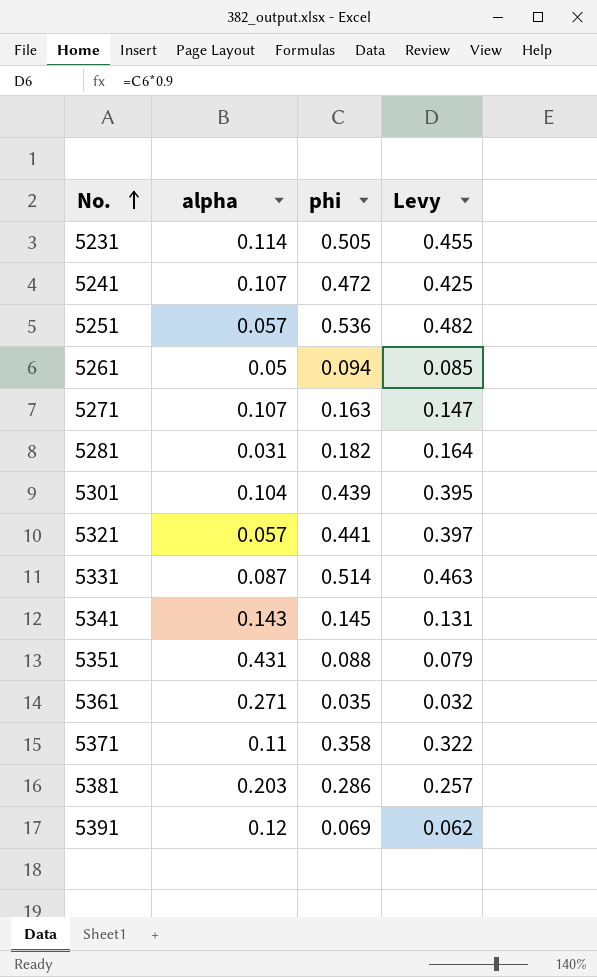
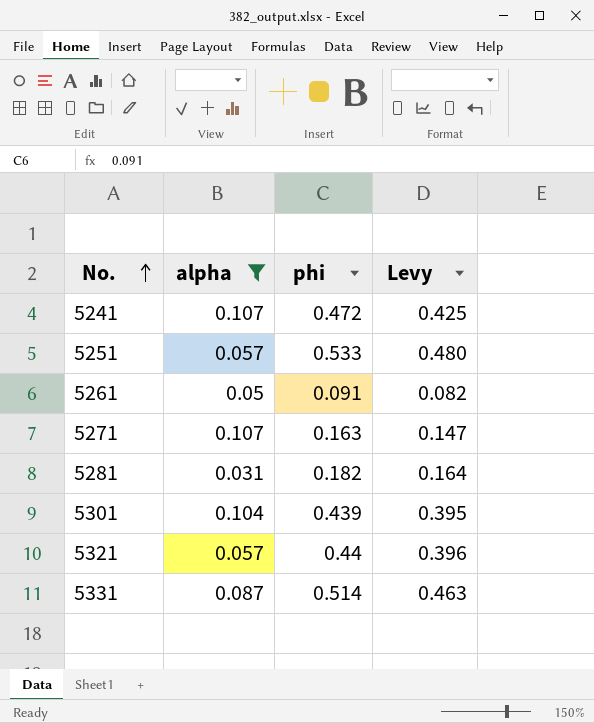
filter: none -> alpha <= 0.107
5251 | phi: 0.536 -> 0.533
5251 | Levy: 0.482 -> 0.480
5261 | phi: 0.094 -> 0.091
5261 | Levy: 0.085 -> 0.082
5321 | phi: 0.441 -> 0.44
5321 | Levy: 0.397 -> 0.396

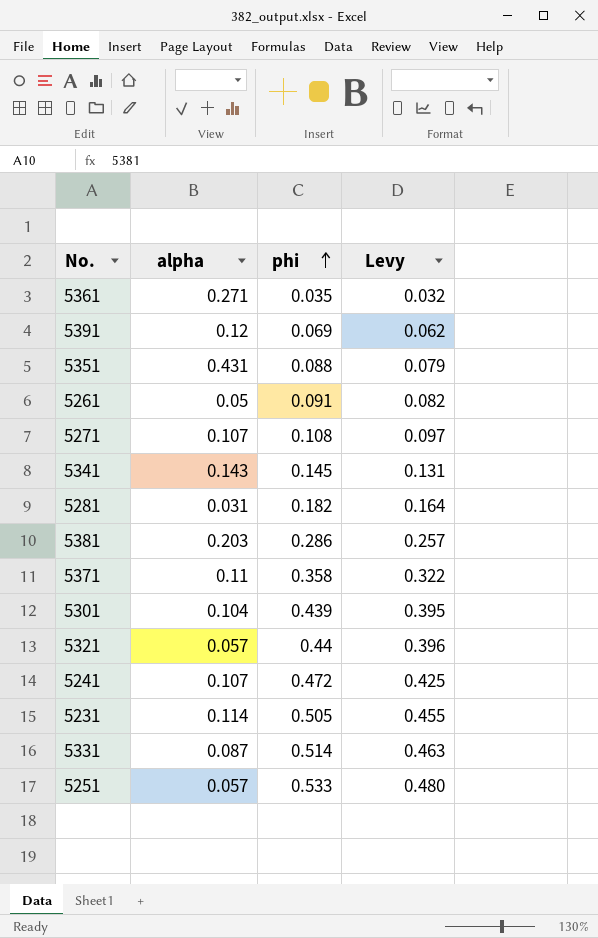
filter: alpha <= 0.107 -> none
row order: No. ascending -> phi ascending
5271 | phi: 0.163 -> 0.108
5271 | Levy: 0.147 -> 0.097

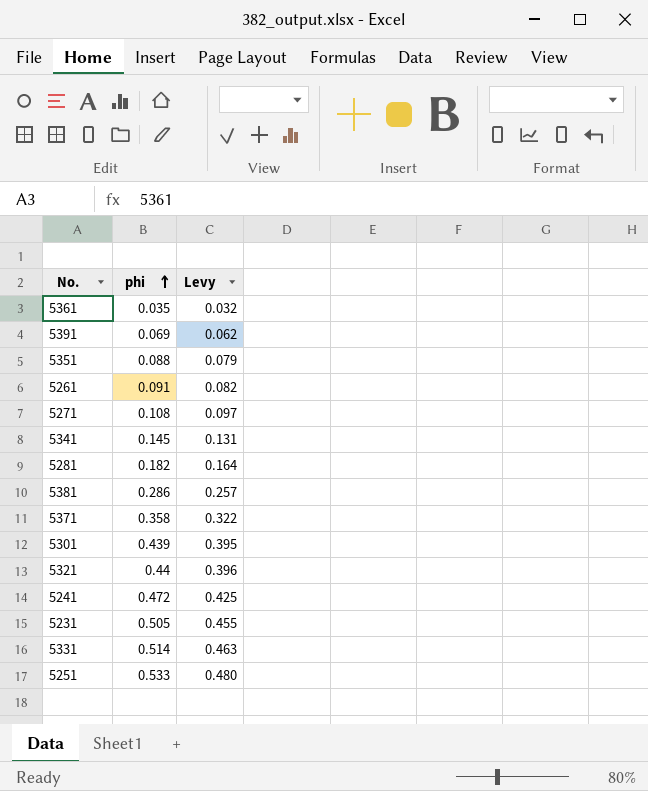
column alpha | position: 2 -> none

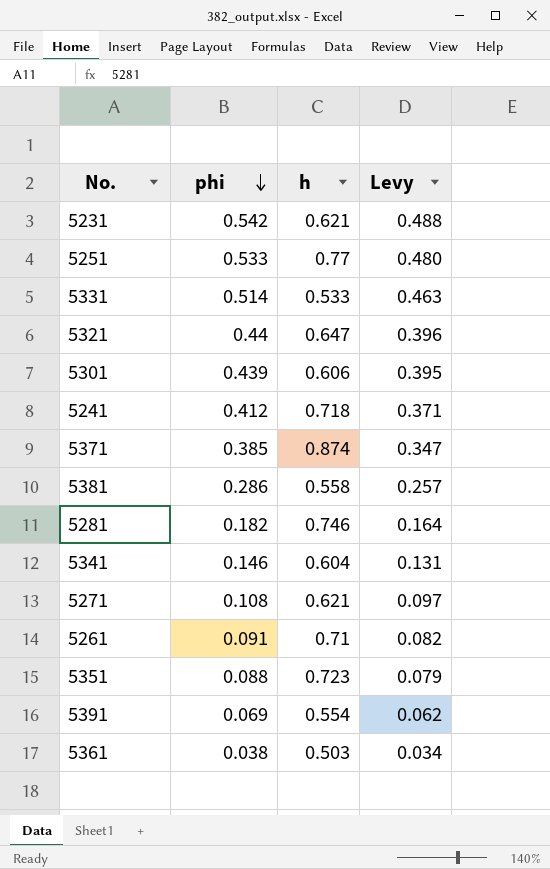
row order: phi ascending -> phi descending
column h | position: none -> 3
5231 | phi: 0.505 -> 0.542
5231 | Levy: 0.455 -> 0.488
5241 | phi: 0.472 -> 0.412
5241 | Levy: 0.425 -> 0.371
5371 | phi: 0.358 -> 0.385
5371 | Levy: 0.322 -> 0.347
5341 | phi: 0.145 -> 0.146
5361 | phi: 0.035 -> 0.038
5361 | Levy: 0.032 -> 0.034

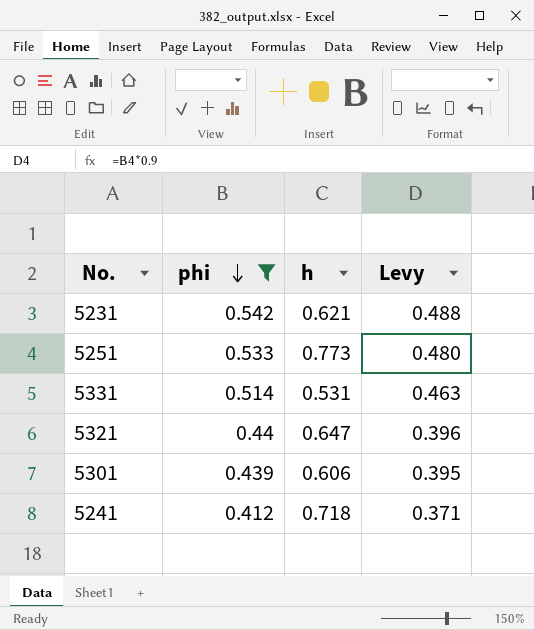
filter: none -> phi >= 0.412
5251 | h: 0.77 -> 0.773
5331 | h: 0.533 -> 0.531

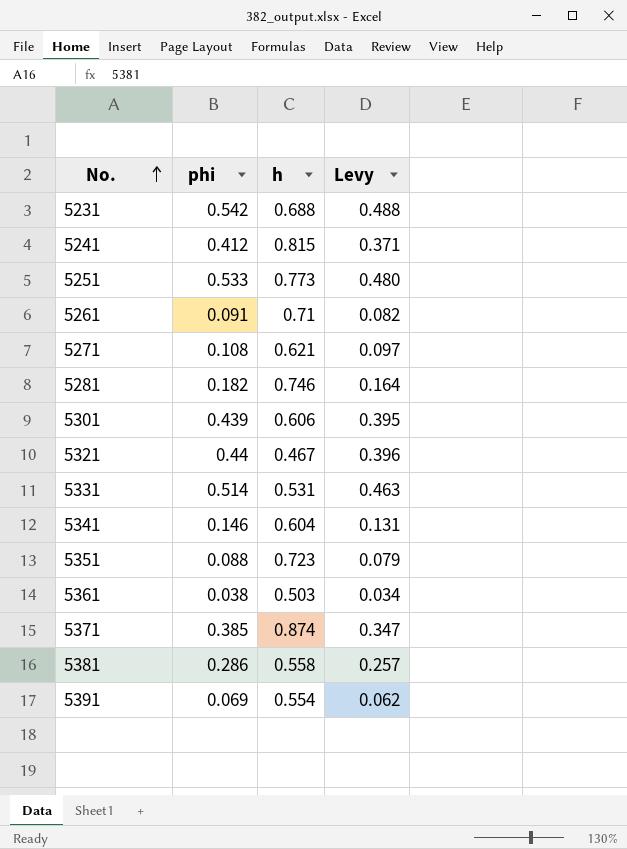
filter: phi >= 0.412 -> none
row order: phi descending -> No. ascending
5231 | h: 0.621 -> 0.688
5241 | h: 0.718 -> 0.815
5321 | h: 0.647 -> 0.467

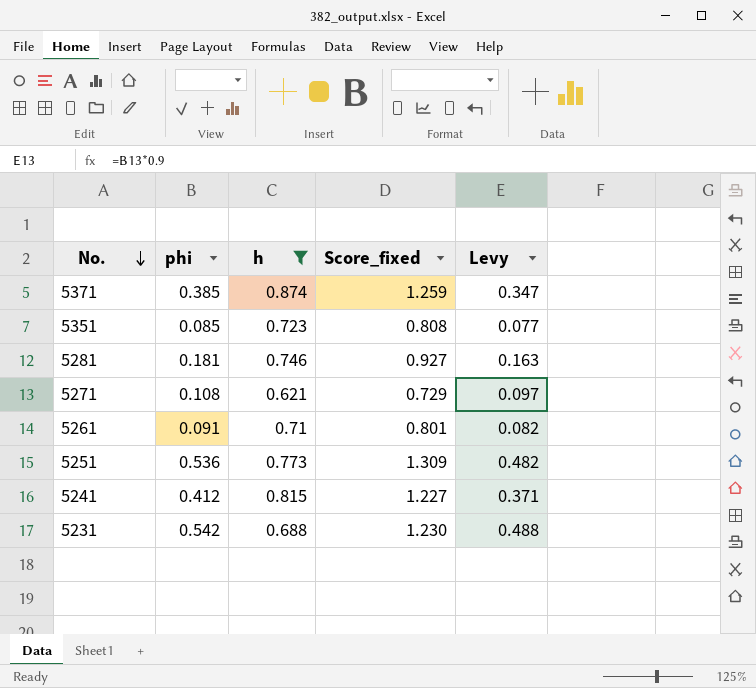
filter: none -> h >= 0.621
row order: No. ascending -> No. descending
column Score_fixed | formula: none -> [phi] + [h]
5351 | phi: 0.088 -> 0.085
5351 | Levy: 0.079 -> 0.077
5281 | phi: 0.182 -> 0.181
5281 | Levy: 0.164 -> 0.163
5251 | phi: 0.533 -> 0.536
5251 | Levy: 0.480 -> 0.482

